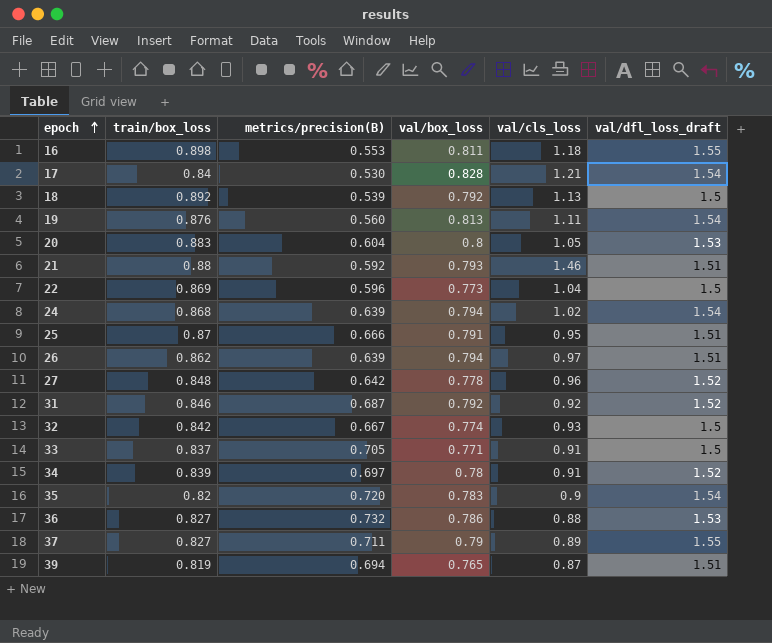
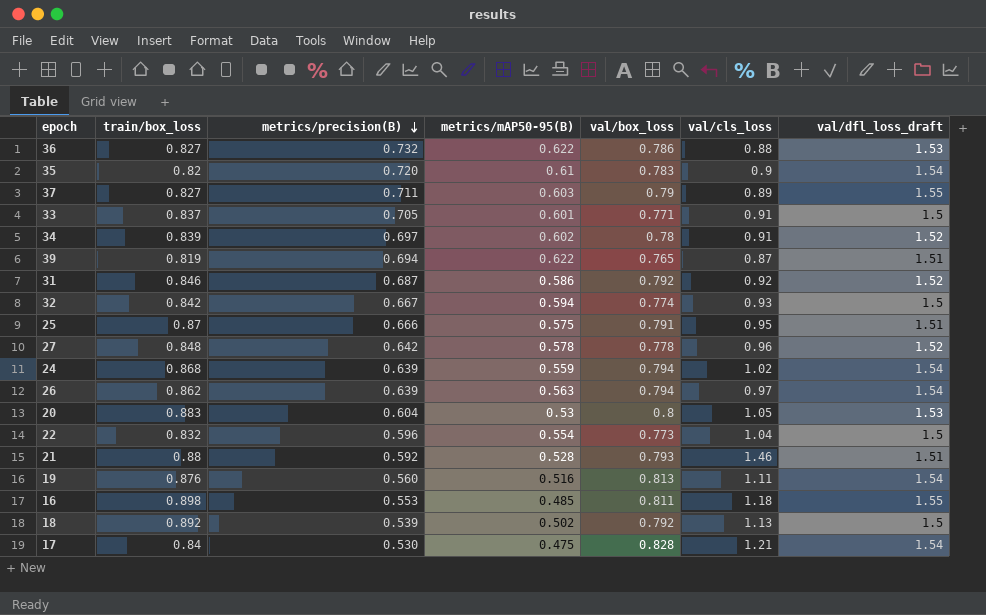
row order: epoch ascending -> metrics/precision(B) descending
column metrics/mAP50-95(B) | position: none -> 4
26 | val/dfl_loss_draft: 1.51 -> 1.54
22 | train/box_loss: 0.869 -> 0.832

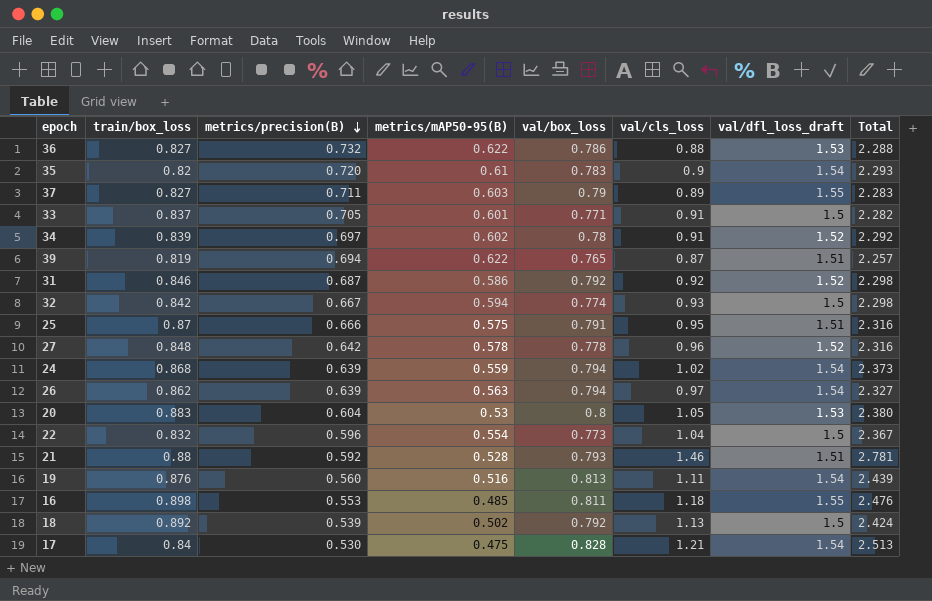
column Total | formula: none -> [metrics/mAP50-95(B)] + [val/box_loss] + [val/cls_loss]

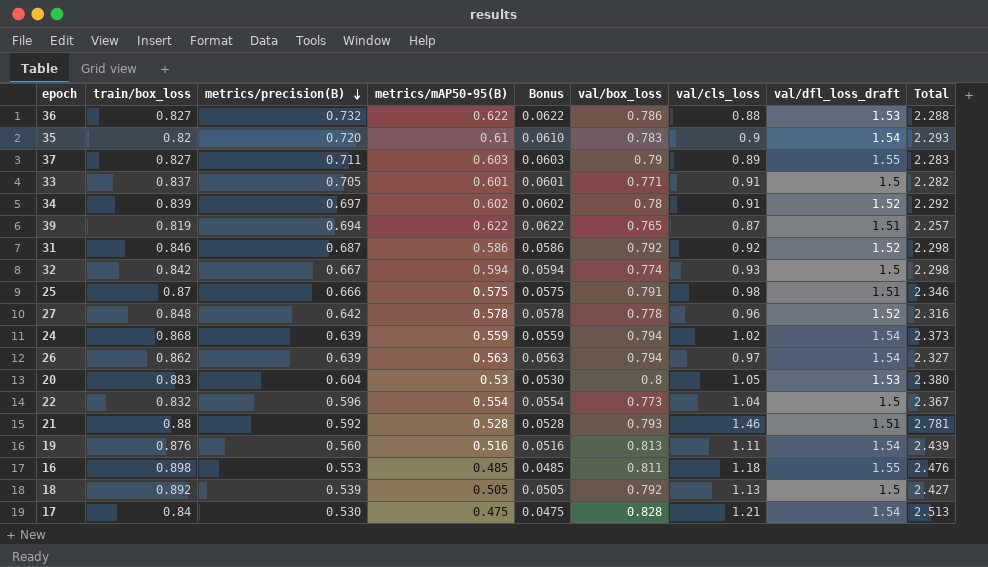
column Bonus | formula: none -> [metrics/mAP50-95(B)] * 0.1
25 | val/cls_loss: 0.95 -> 0.98
25 | Total: 2.316 -> 2.346
18 | metrics/mAP50-95(B): 0.502 -> 0.505
18 | Total: 2.424 -> 2.427

